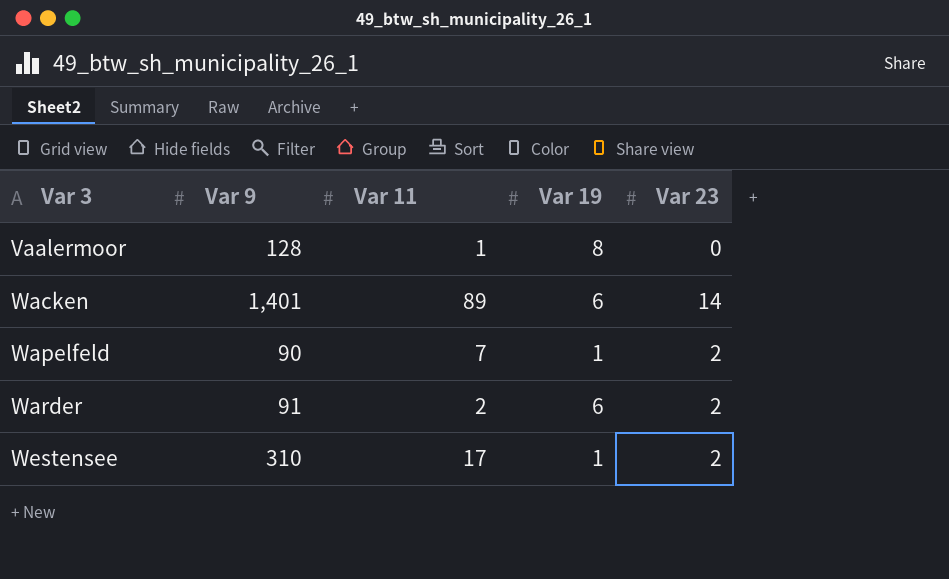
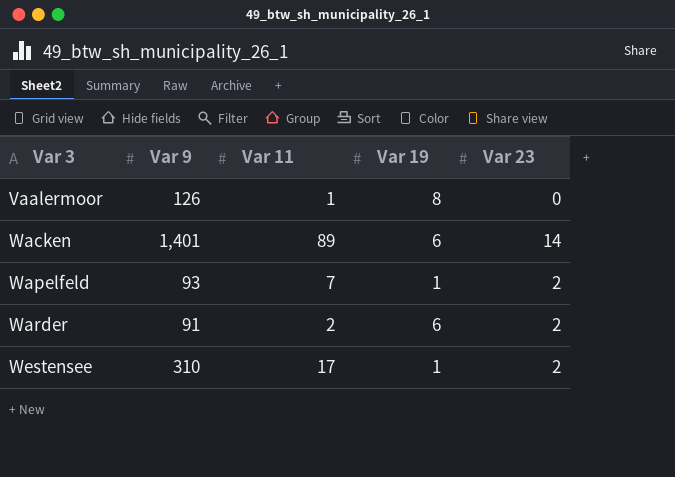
Vaalermoor | Var 9: 128 -> 126
Wapelfeld | Var 9: 90 -> 93

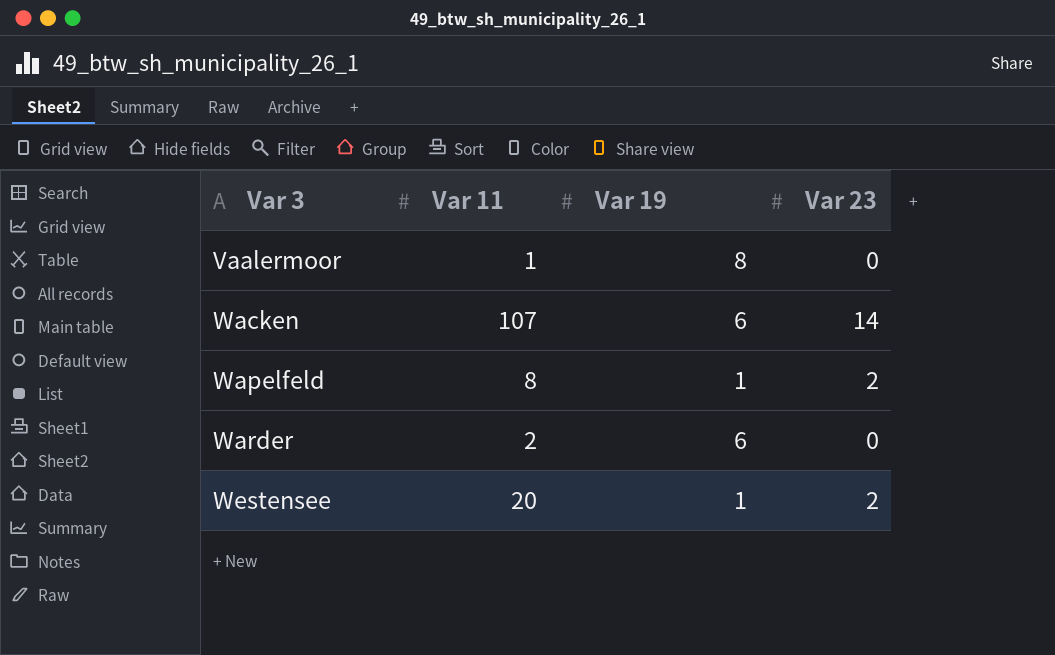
column Var 9 | position: 2 -> none
Wacken | Var 11: 89 -> 107
Wapelfeld | Var 11: 7 -> 8
Warder | Var 23: 2 -> 0
Westensee | Var 11: 17 -> 20

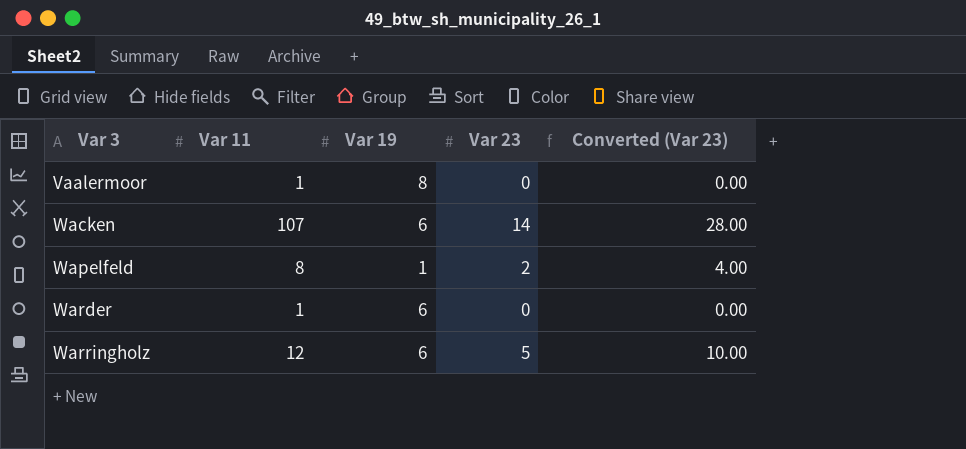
column Converted (Var 23) | formula: none -> [Var 23] * 2
row Westensee: 20 | 1 | 2 -> none
Warder | Var 11: 2 -> 1
row Warringholz: none -> 12 | 6 | 5 | 10.00

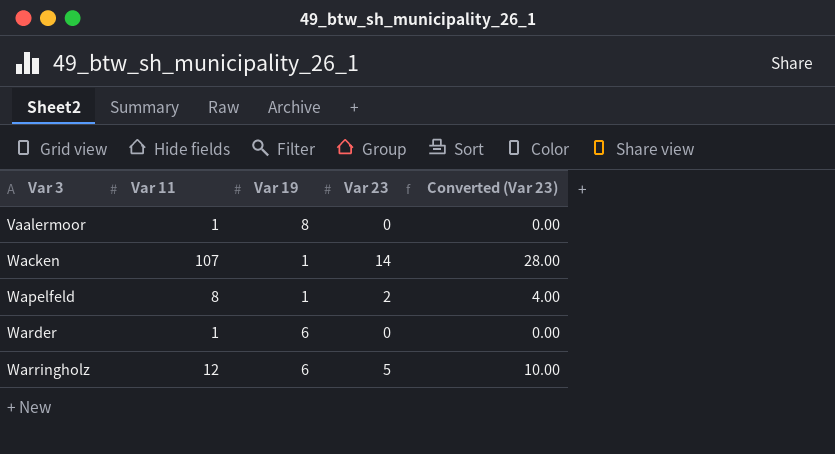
Wacken | Var 19: 6 -> 1

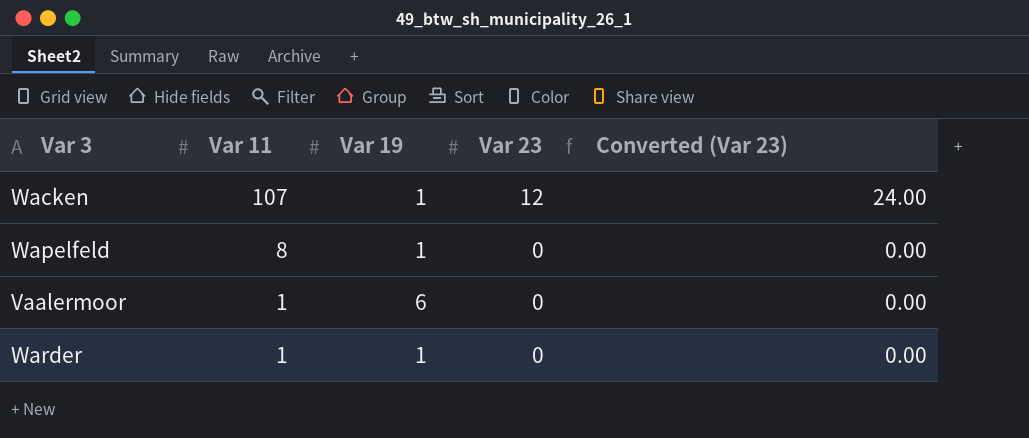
row order: Var 3 ascending -> Var 11 descending
row Warringholz: 12 | 6 | 5 | 10.00 -> none
Wacken | Var 23: 14 -> 12
Wacken | Converted (Var 23): 28.00 -> 24.00
Wapelfeld | Var 23: 2 -> 0
Wapelfeld | Converted (Var 23): 4.00 -> 0.00
Vaalermoor | Var 19: 8 -> 6
Warder | Var 19: 6 -> 1

